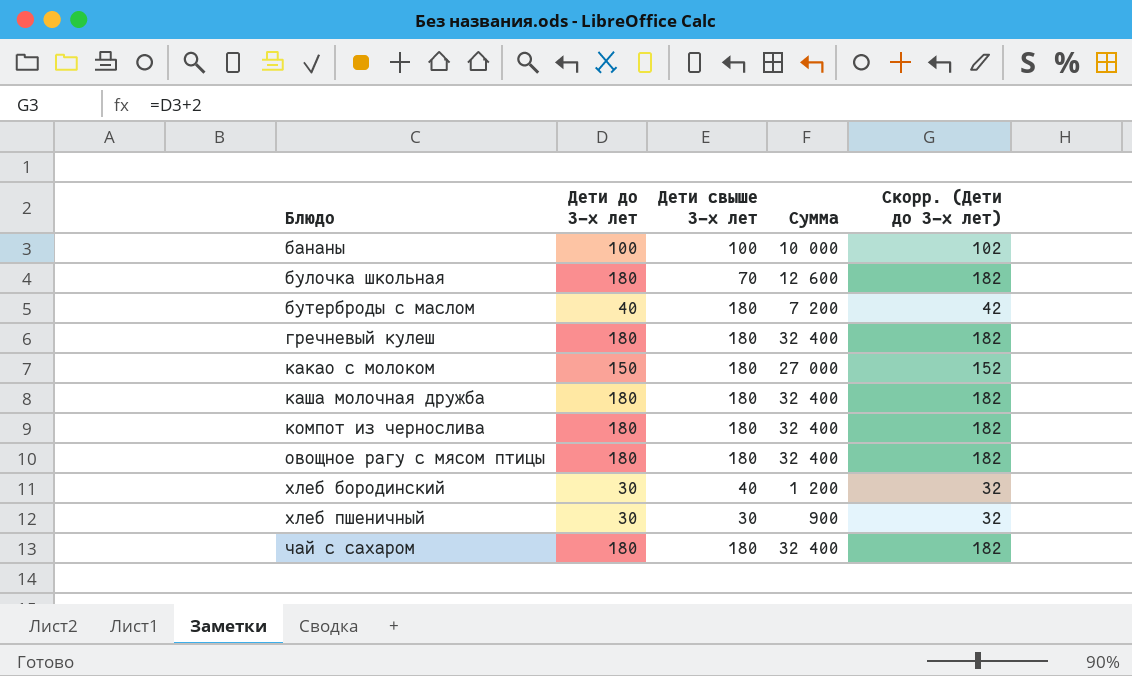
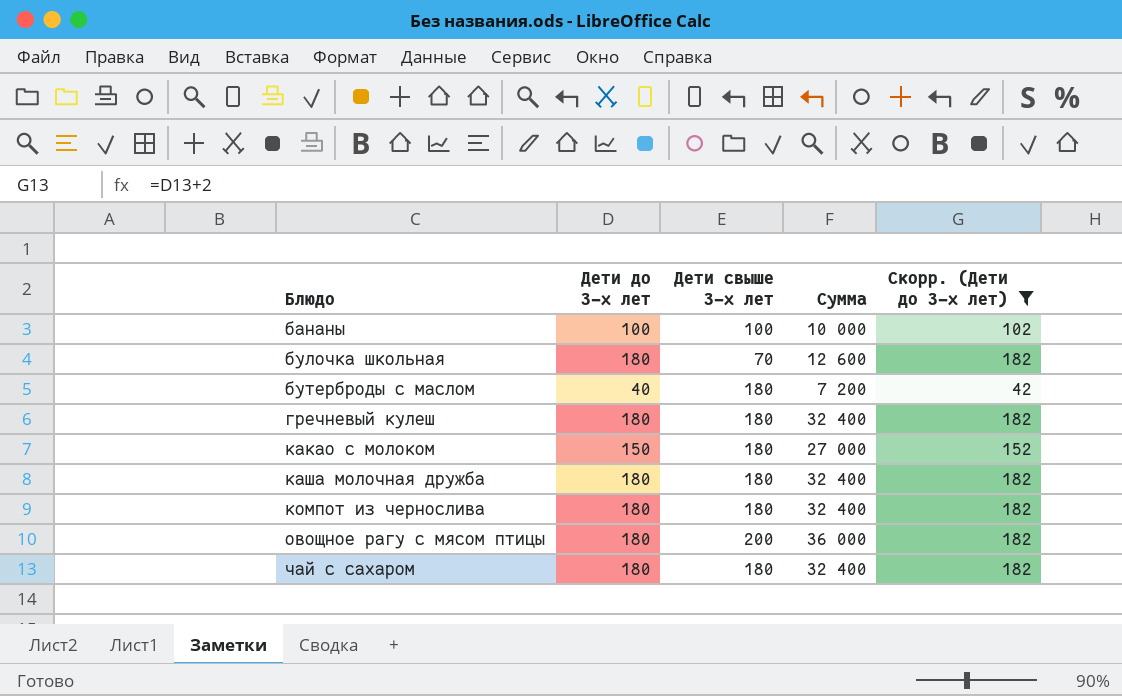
filter: none -> Скорр. (Дети до 3-х лет) != 32
овощное рагу с мясом птицы | Дети свыше 3-х лет: 180 -> 200
овощное рагу с мясом птицы | Сумма: 32 400 -> 36 000

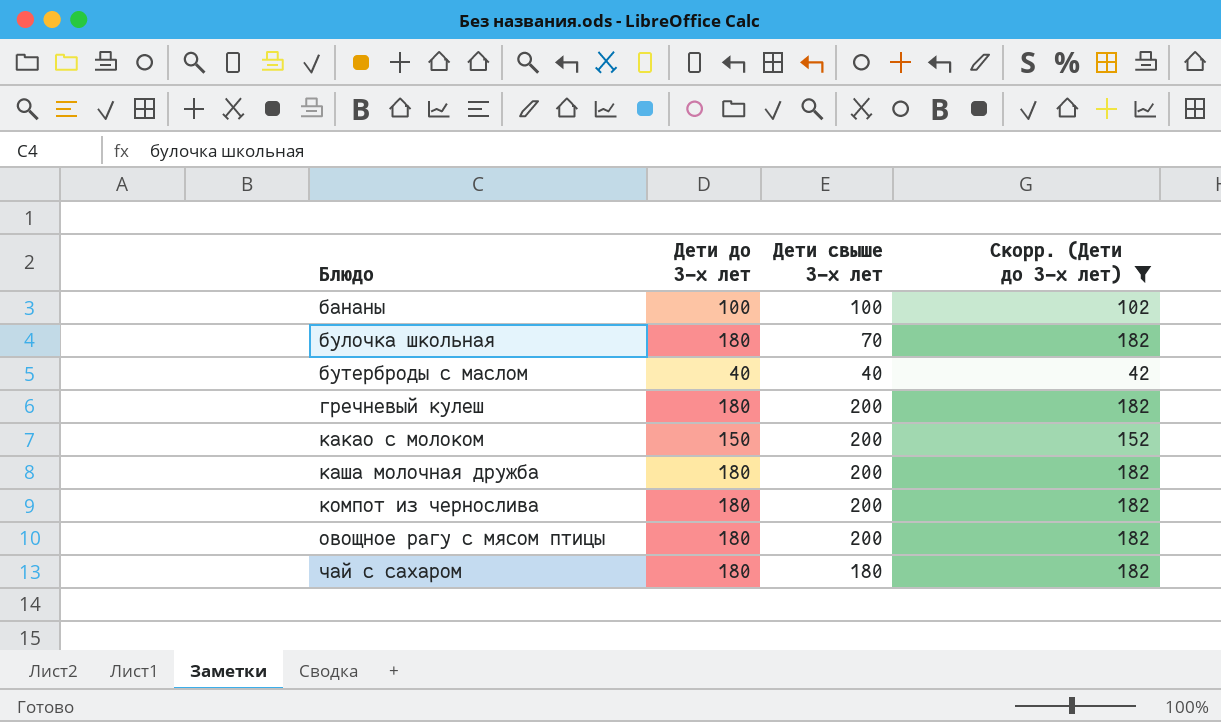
column Сумма | formula: [Дети до 3-х лет] * [Дети свыше 3-х лет] -> none
бутерброды с маслом | Дети свыше 3-х лет: 180 -> 40
гречневый кулеш | Дети свыше 3-х лет: 180 -> 200
какао с молоком | Дети свыше 3-х лет: 180 -> 200
каша молочная дружба | Дети свыше 3-х лет: 180 -> 200
компот из чернослива | Дети свыше 3-х лет: 180 -> 200

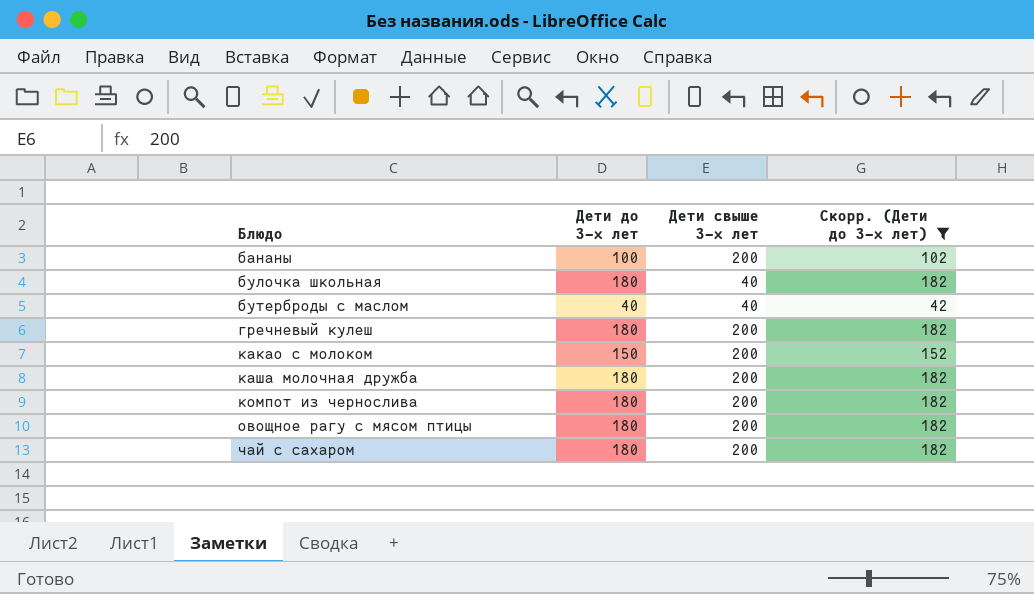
бананы | Дети свыше 3-х лет: 100 -> 200
булочка школьная | Дети свыше 3-х лет: 70 -> 40
чай с сахаром | Дети свыше 3-х лет: 180 -> 200

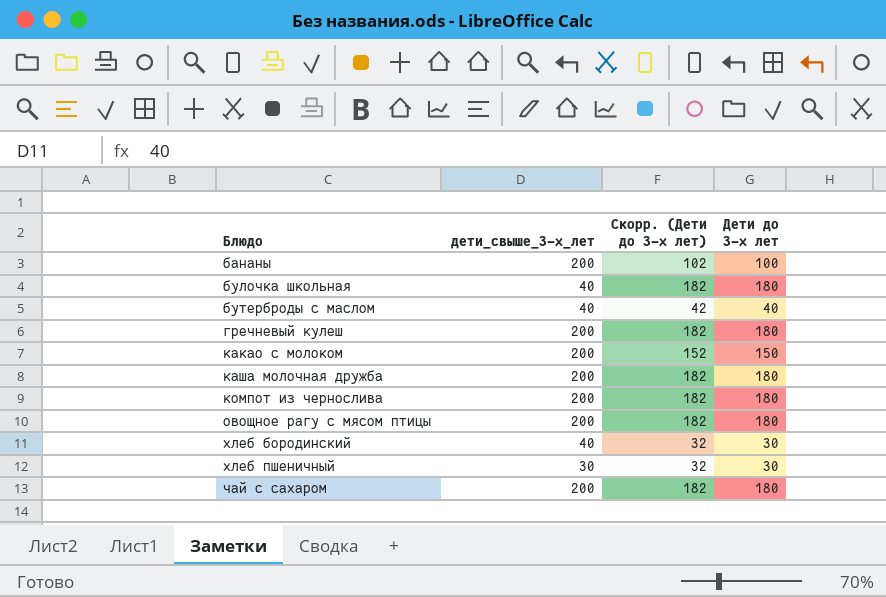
filter: Скорр. (Дети до 3-х лет) != 32 -> none
column name: Дети свыше 3-х лет -> дети_свыше_3-х_лет
column Дети до 3-х лет | position: 2 -> 4

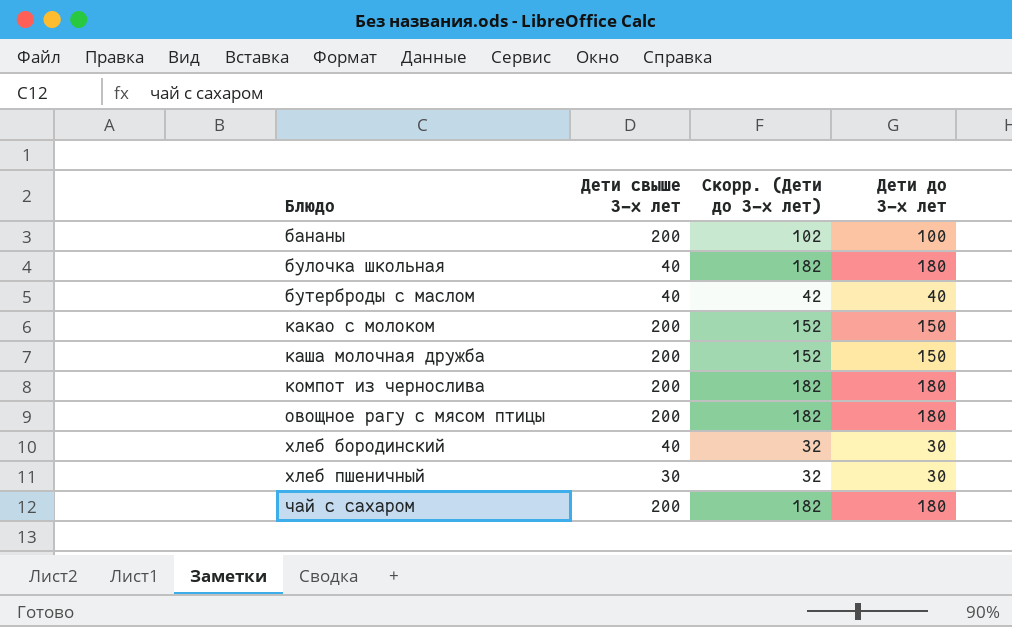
column name: дети_свыше_3-х_лет -> Дети свыше 3-х лет
row гречневый кулеш: 200 | 182 | 180 -> none
каша молочная дружба | Скорр. (Дети до 3-х лет): 182 -> 152
каша молочная дружба | Дети до 3-х лет: 180 -> 150

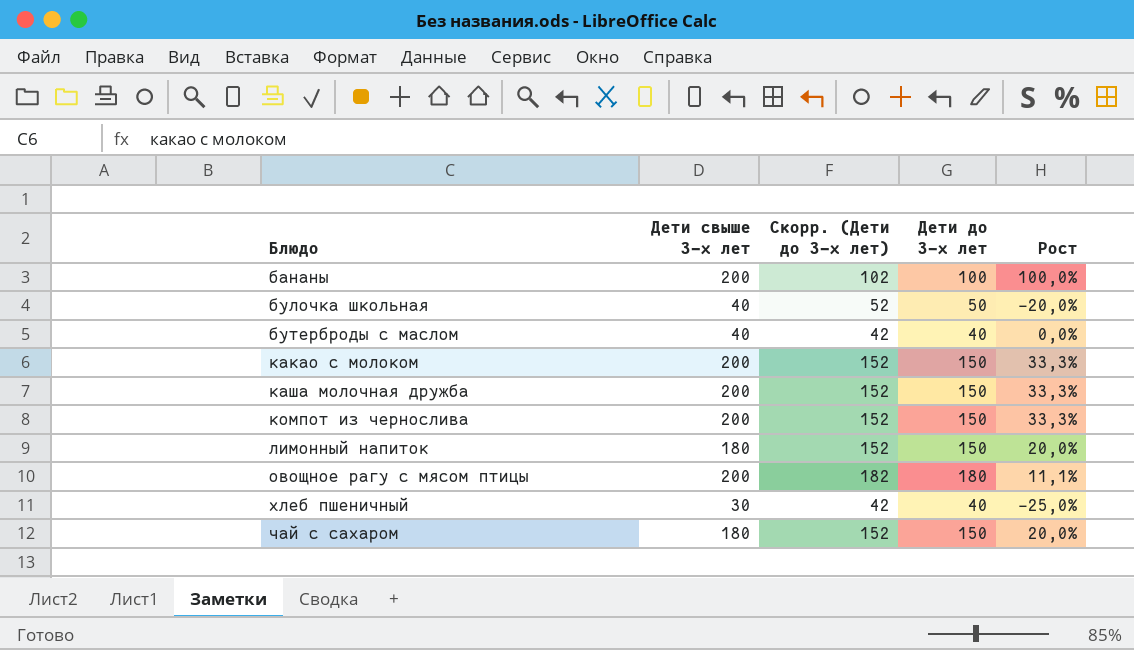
column Рост | formula: none -> ([Дети свыше 3-х лет] - [Дети до 3-х лет]) / [Дети до 3-х лет]
row хлеб бородинский: 40 | 32 | 30 -> none
булочка школьная | Скорр. (Дети до 3-х лет): 182 -> 52
булочка школьная | Дети до 3-х лет: 180 -> 50
компот из чернослива | Скорр. (Дети до 3-х лет): 182 -> 152
компот из чернослива | Дети до 3-х лет: 180 -> 150
row лимонный напиток: none -> 180 | 152 | 150 | 20,0%
хлеб пшеничный | Скорр. (Дети до 3-х лет): 32 -> 42
хлеб пшеничный | Дети до 3-х лет: 30 -> 40
чай с сахаром | Дети свыше 3-х лет: 200 -> 180
чай с сахаром | Скорр. (Дети до 3-х лет): 182 -> 152
чай с сахаром | Дети до 3-х лет: 180 -> 150

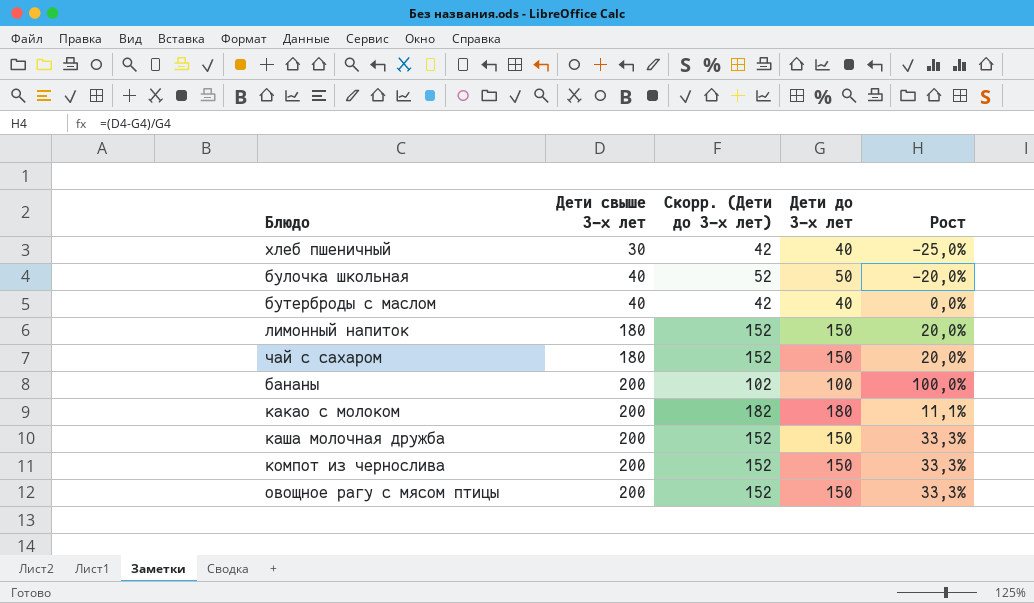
row order: Блюдо ascending -> Дети свыше 3-х лет ascending
какао с молоком | Скорр. (Дети до 3-х лет): 152 -> 182
какао с молоком | Дети до 3-х лет: 150 -> 180
какао с молоком | Рост: 33,3% -> 11,1%
овощное рагу с мясом птицы | Скорр. (Дети до 3-х лет): 182 -> 152
овощное рагу с мясом птицы | Дети до 3-х лет: 180 -> 150
овощное рагу с мясом птицы | Рост: 11,1% -> 33,3%

